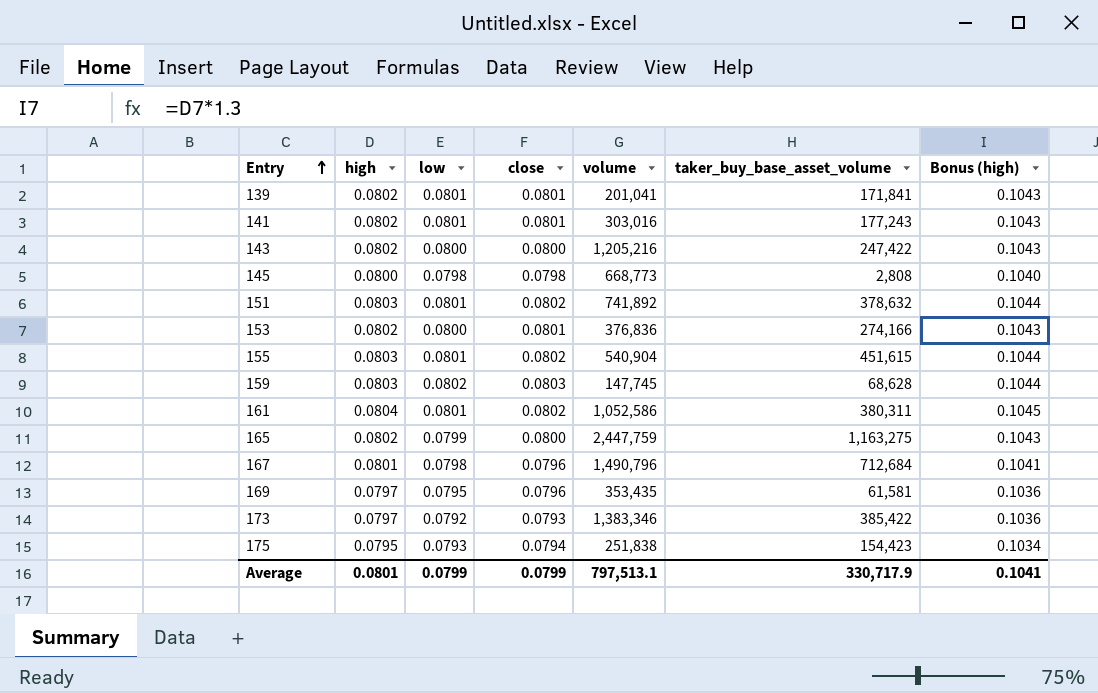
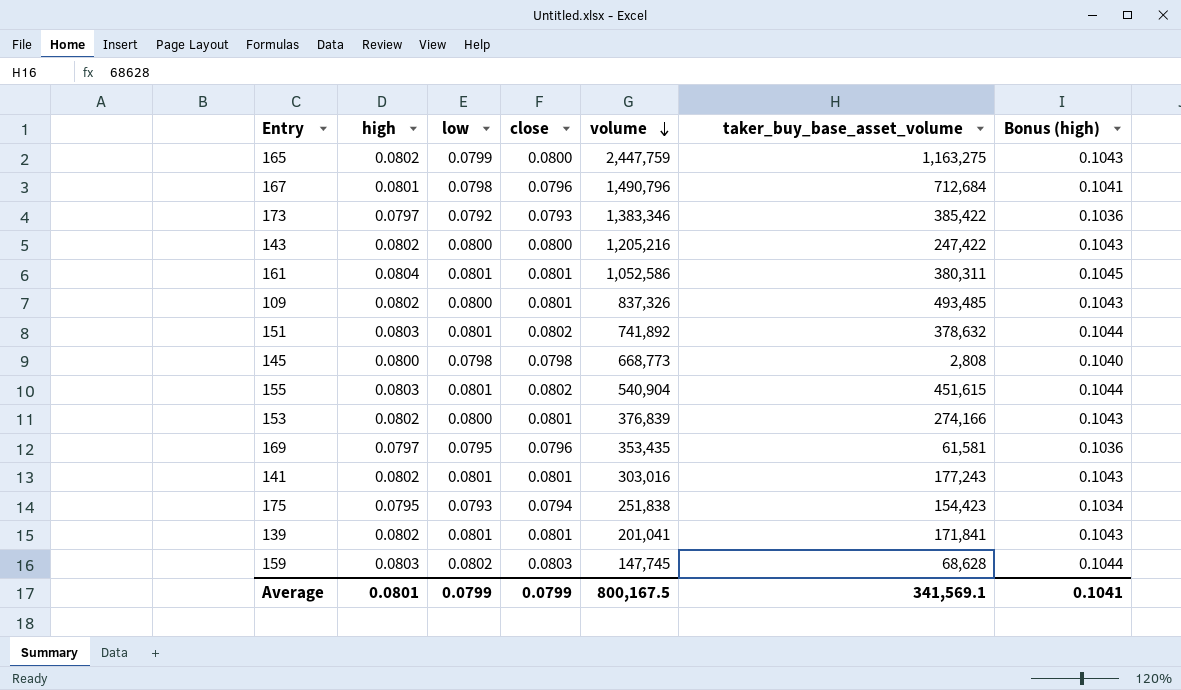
row order: Entry ascending -> volume descending
161 | close: 0.0802 -> 0.0801
row 109: none -> 0.0802 | 0.0800 | 0.0801 | 837,326 | 493,485 | 0.1043
153 | volume: 376,836 -> 376,839
Average | volume: 797,513.1 -> 800,167.5
Average | taker_buy_base_asset_volume: 330,717.9 -> 341,569.1

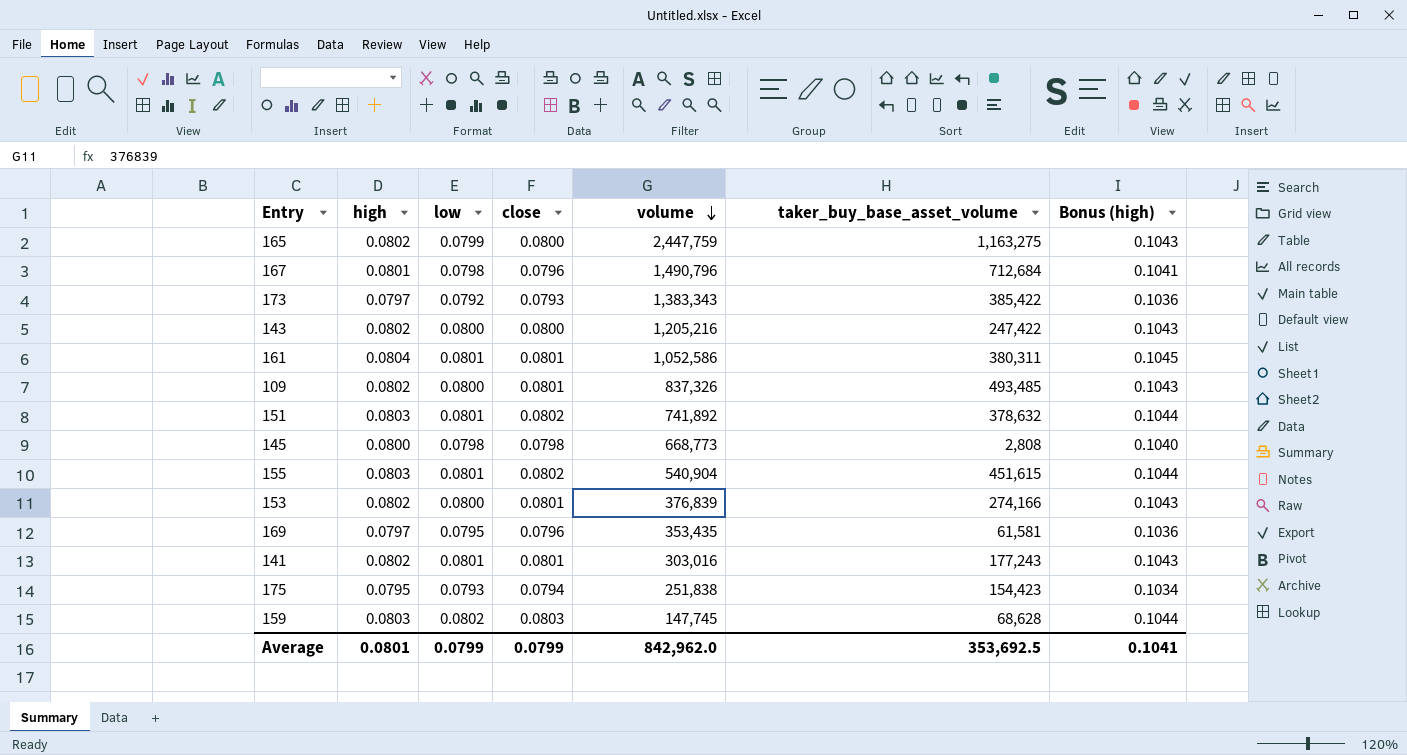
row 139: 0.0802 | 0.0801 | 0.0801 | 201,041 | 171,841 | 0.1043 -> none
173 | volume: 1,383,346 -> 1,383,343
Average | volume: 800,167.5 -> 842,962.0
Average | taker_buy_base_asset_volume: 341,569.1 -> 353,692.5

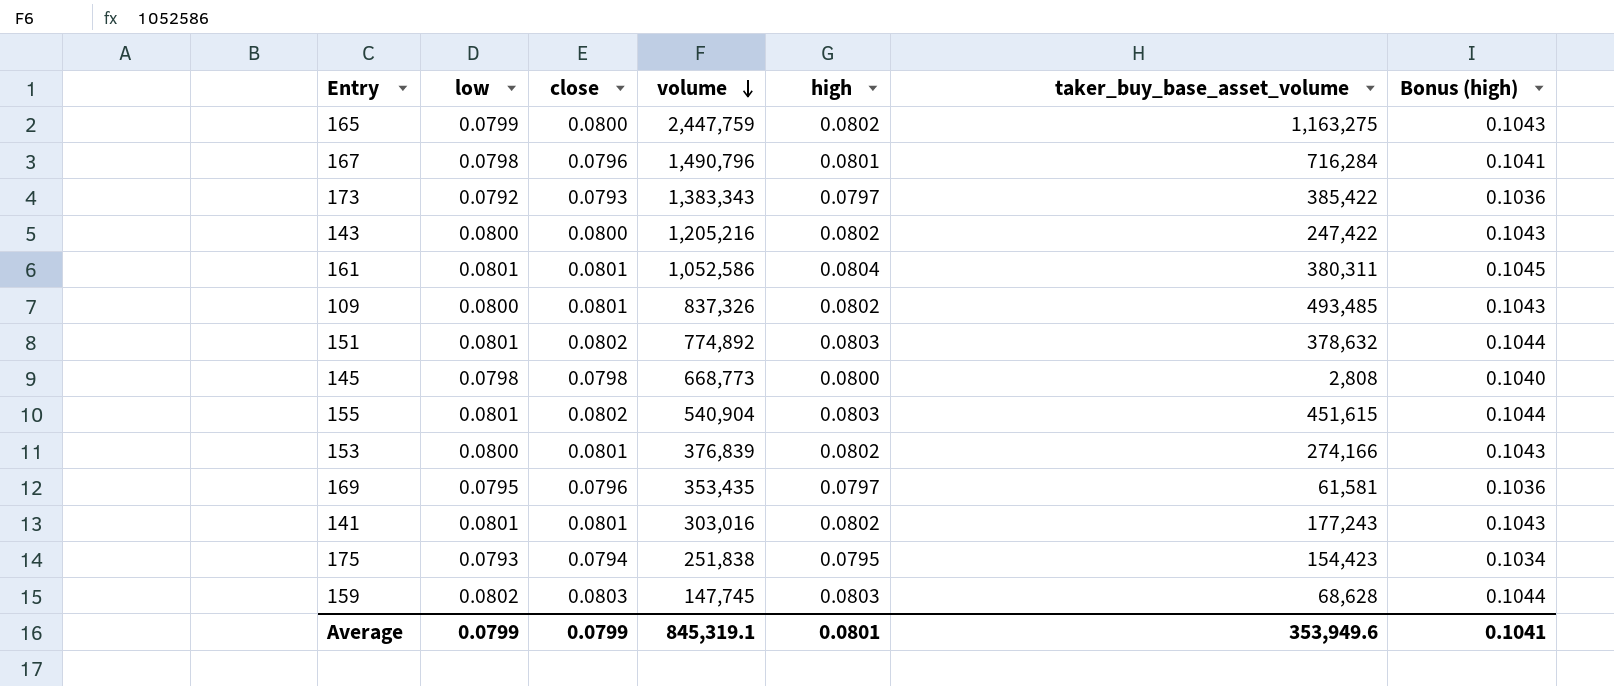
column high | position: 2 -> 5
167 | taker_buy_base_asset_volume: 712,684 -> 716,284
151 | volume: 741,892 -> 774,892
Average | volume: 842,962.0 -> 845,319.1
Average | taker_buy_base_asset_volume: 353,692.5 -> 353,949.6

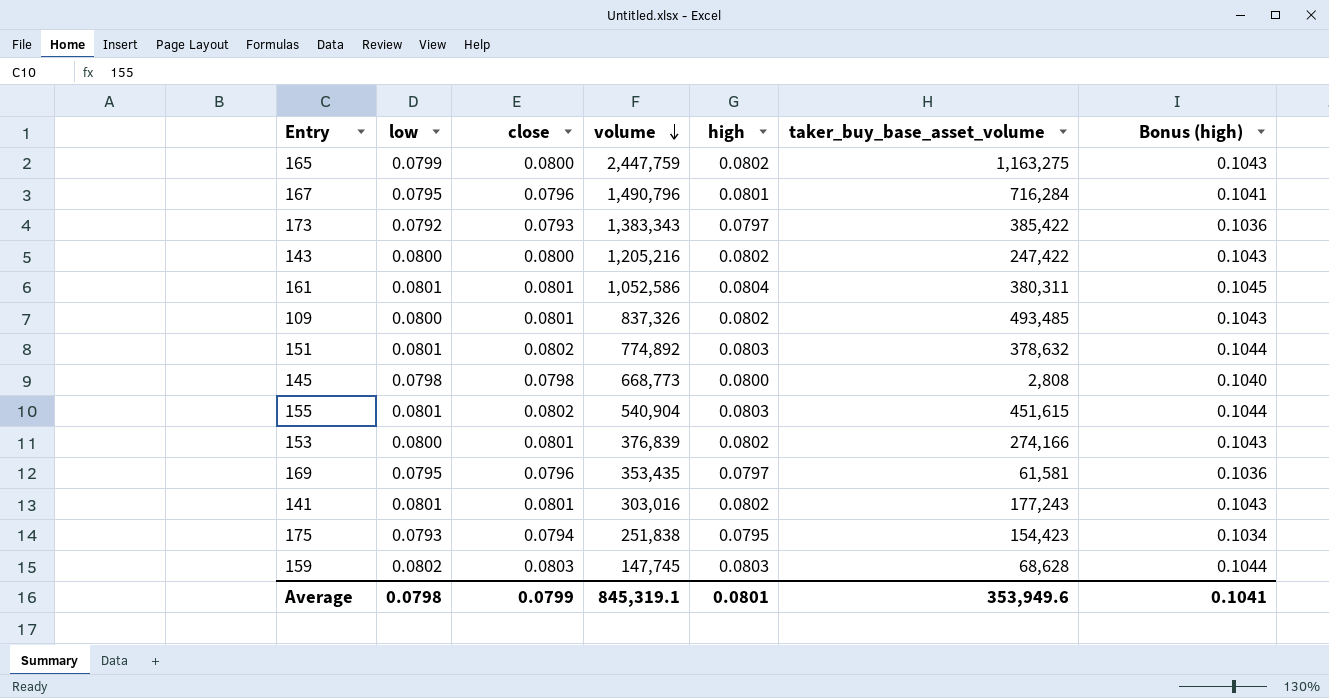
167 | low: 0.0798 -> 0.0795
Average | low: 0.0799 -> 0.0798

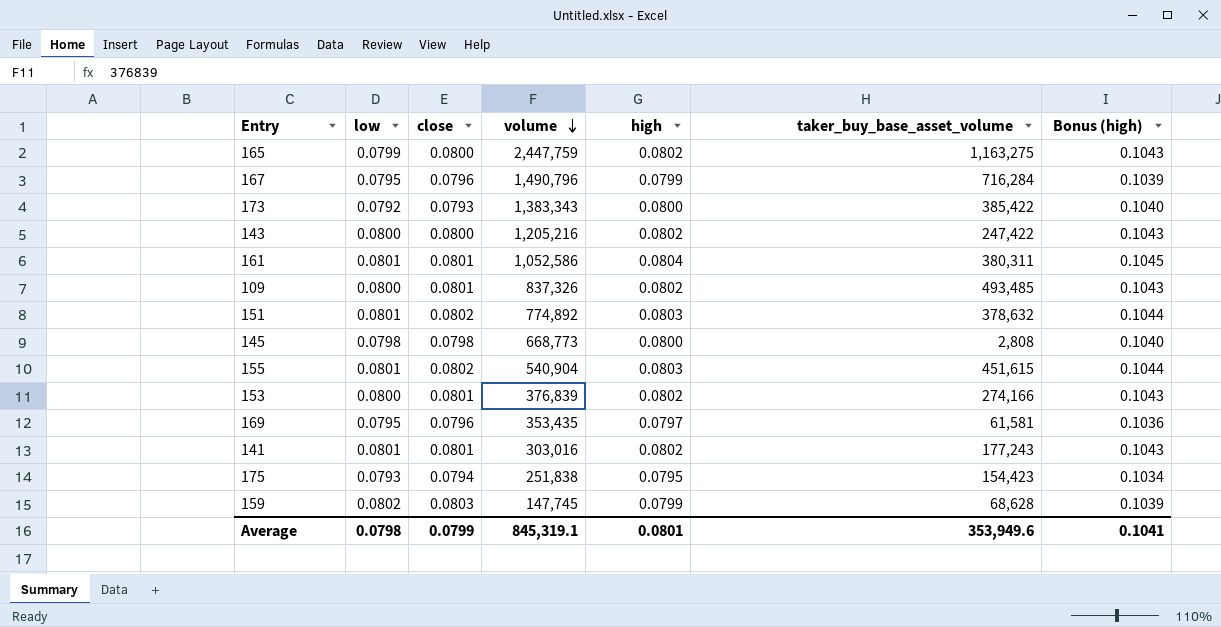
167 | high: 0.0801 -> 0.0799
167 | Bonus (high): 0.1041 -> 0.1039
173 | high: 0.0797 -> 0.0800
173 | Bonus (high): 0.1036 -> 0.1040
159 | high: 0.0803 -> 0.0799
159 | Bonus (high): 0.1044 -> 0.1039

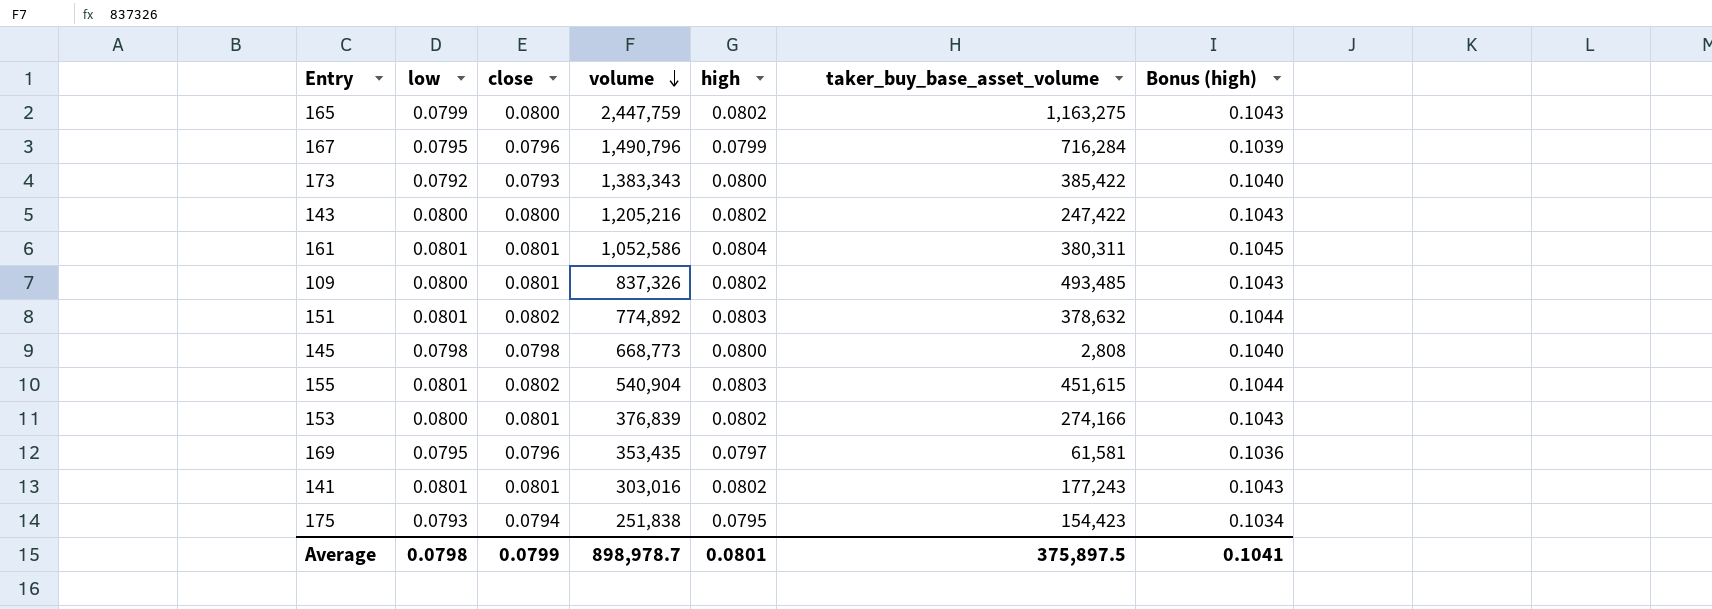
row 159: 0.0802 | 0.0803 | 147,745 | 0.0799 | 68,628 | 0.1039 -> none
Average | volume: 845,319.1 -> 898,978.7
Average | taker_buy_base_asset_volume: 353,949.6 -> 375,897.5

